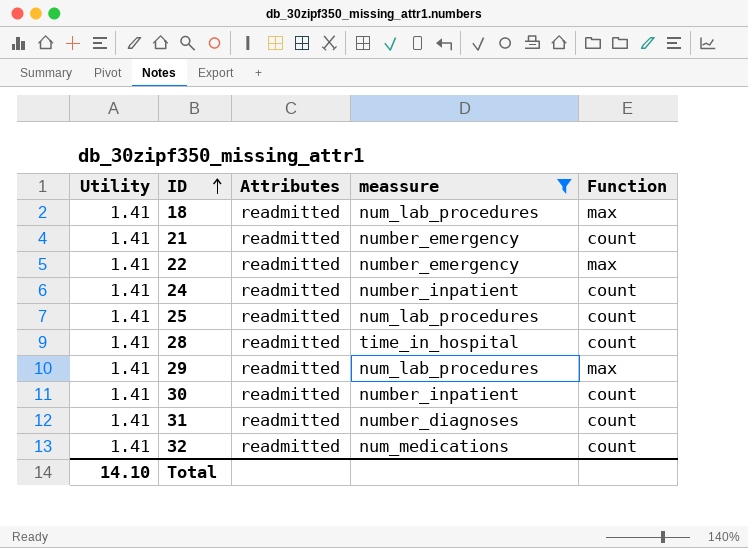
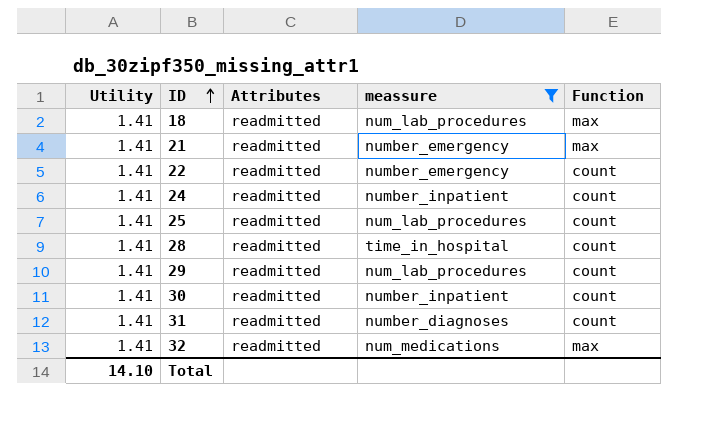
21 | Function: count -> max
22 | Function: max -> count
29 | Function: max -> count
32 | Function: count -> max

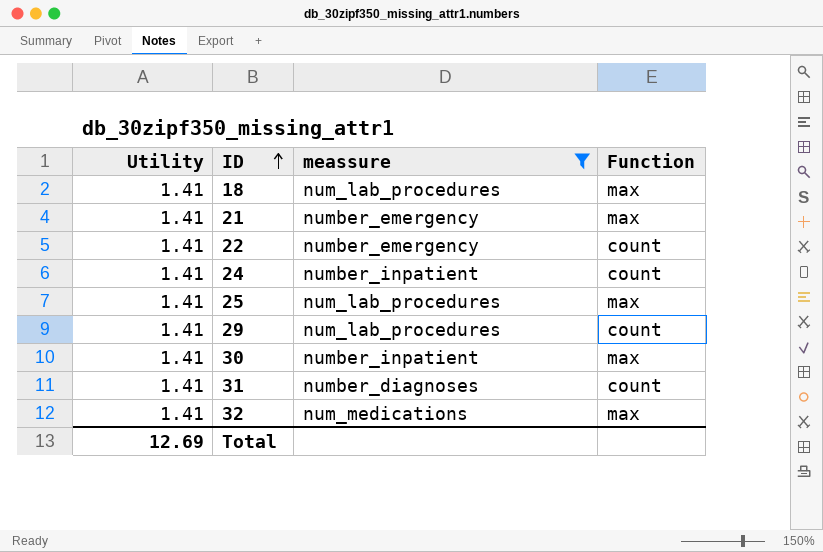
column Attributes | position: 3 -> none
row 28: 1.41 | readmitted | time_in_hospital | count -> none
25 | Function: count -> max
30 | Function: count -> max
Total | Utility: 14.10 -> 12.69

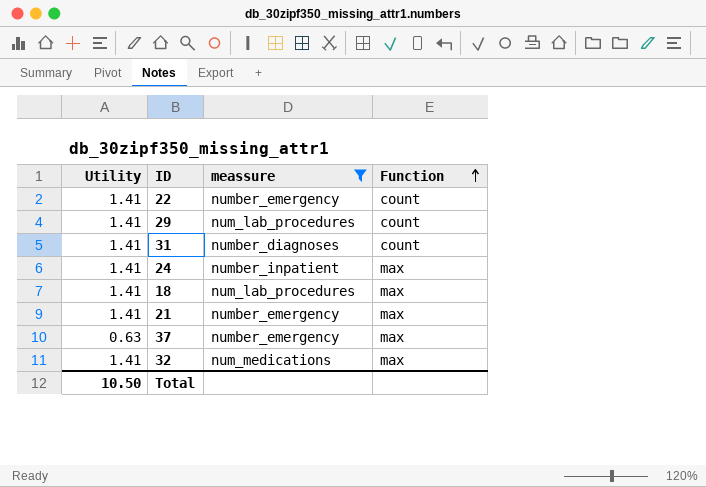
row order: ID ascending -> Function ascending
row 25: 1.41 | num_lab_procedures | max -> none
row 30: 1.41 | number_inpatient | max -> none
24 | Function: count -> max
row 37: none -> 0.63 | number_emergency | max
Total | Utility: 12.69 -> 10.50

